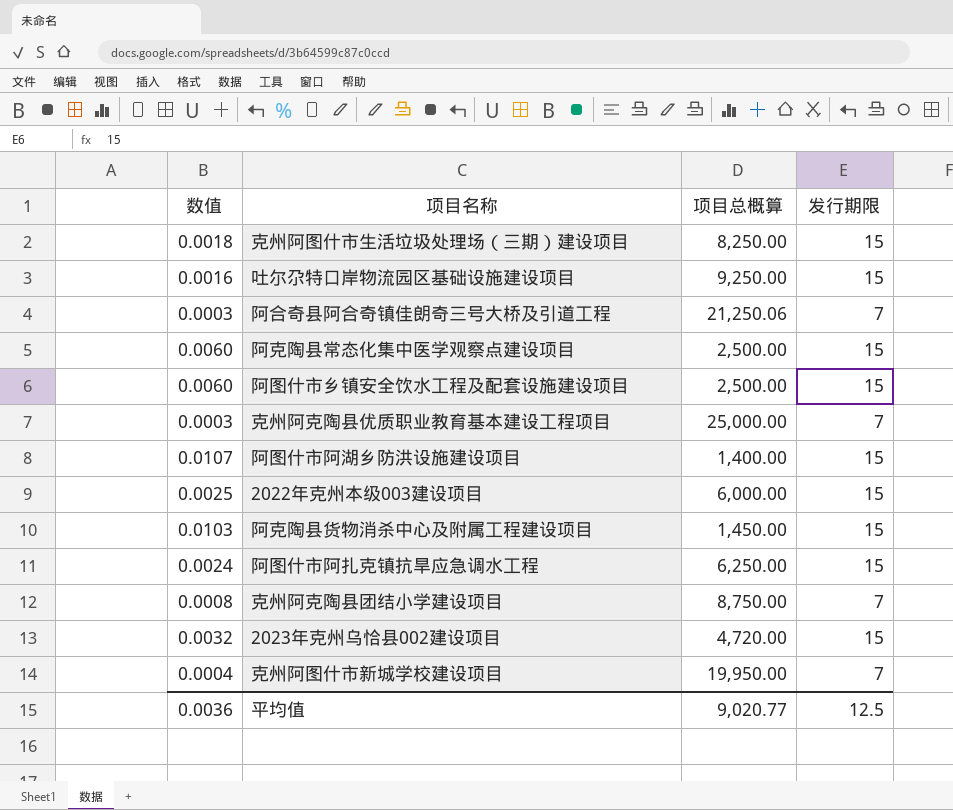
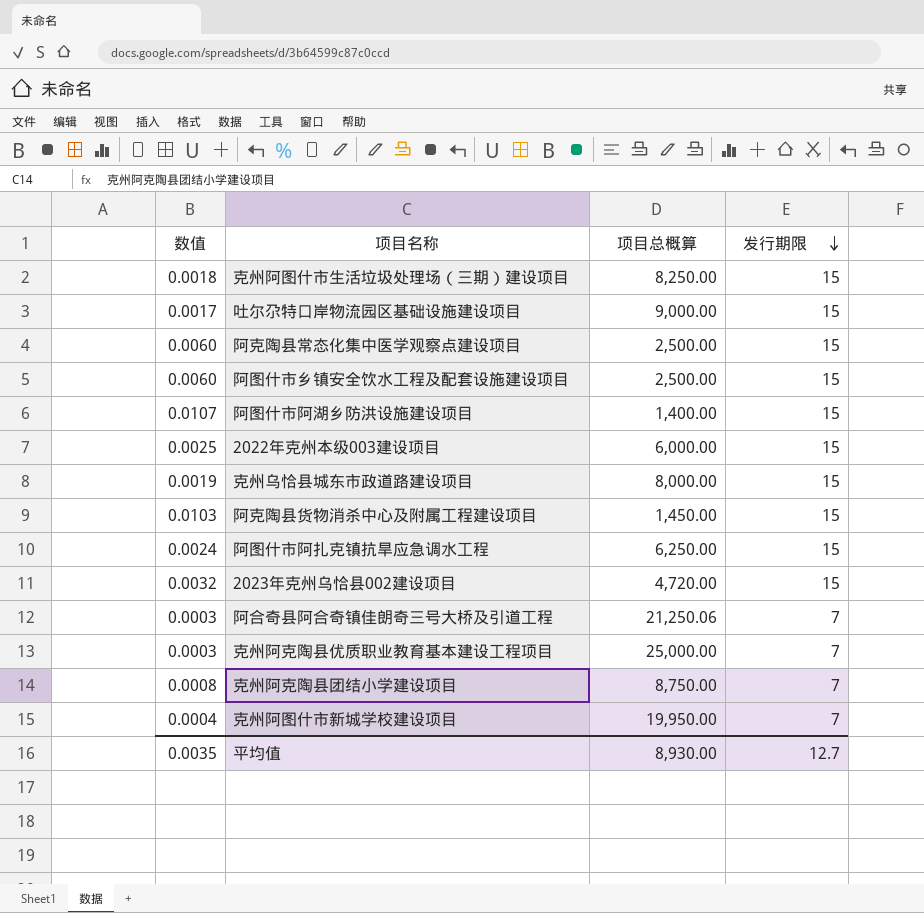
row order: none -> 发行期限 descending
吐尔尕特口岸物流园区基础设施建设项目 | 数值: 0.0016 -> 0.0017
吐尔尕特口岸物流园区基础设施建设项目 | 项目总概算: 9,250.00 -> 9,000.00
row 克州乌恰县城东市政道路建设项目: none -> 0.0019 | 8,000.00 | 15
平均值 | 数值: 0.0036 -> 0.0035
平均值 | 项目总概算: 9,020.77 -> 8,930.00
平均值 | 发行期限: 12.5 -> 12.7

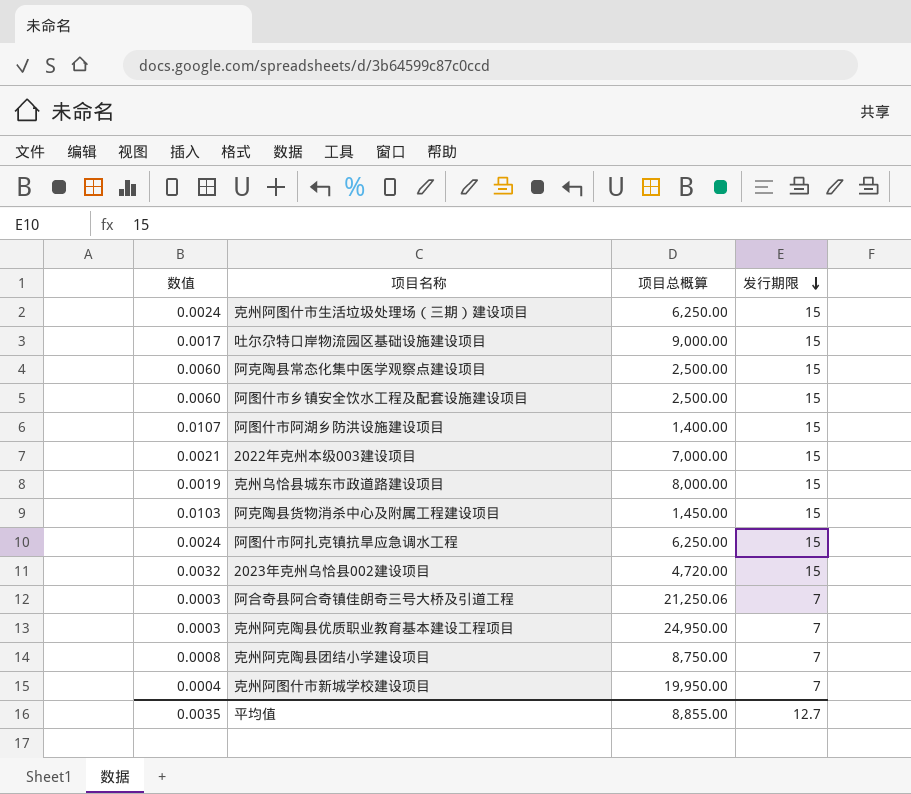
克州阿图什市生活垃圾处理场（三期）建设项目 | 数值: 0.0018 -> 0.0024
克州阿图什市生活垃圾处理场（三期）建设项目 | 项目总概算: 8,250.00 -> 6,250.00
2022年克州本级003建设项目 | 数值: 0.0025 -> 0.0021
2022年克州本级003建设项目 | 项目总概算: 6,000.00 -> 7,000.00
克州阿克陶县优质职业教育基本建设工程项目 | 项目总概算: 25,000.00 -> 24,950.00
平均值 | 项目总概算: 8,930.00 -> 8,855.00

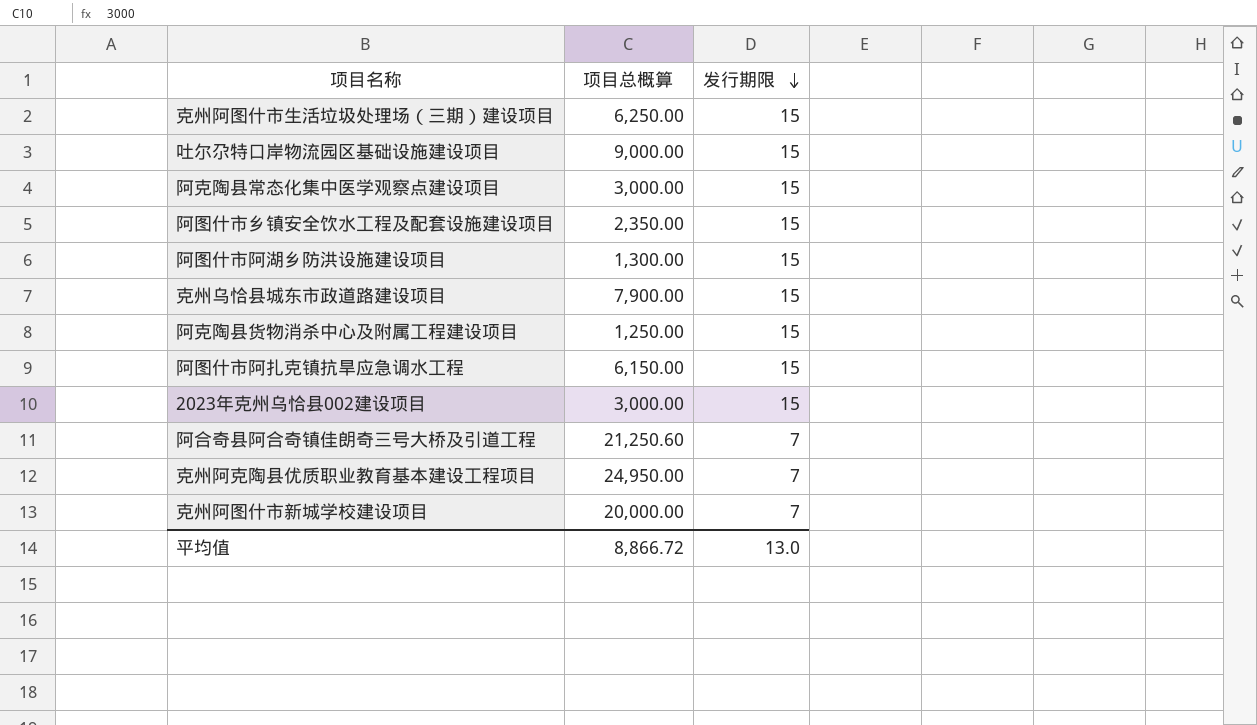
column 数值 | formula: [发行期限] / [项目总概算] -> none
row 2022年克州本级003建设项目: 0.0021 | 7,000.00 | 15 -> none
row 克州阿克陶县团结小学建设项目: 0.0008 | 8,750.00 | 7 -> none
阿克陶县常态化集中医学观察点建设项目 | 项目总概算: 2,500.00 -> 3,000.00
阿图什市乡镇安全饮水工程及配套设施建设项目 | 项目总概算: 2,500.00 -> 2,350.00
阿图什市阿湖乡防洪设施建设项目 | 项目总概算: 1,400.00 -> 1,300.00
克州乌恰县城东市政道路建设项目 | 项目总概算: 8,000.00 -> 7,900.00
阿克陶县货物消杀中心及附属工程建设项目 | 项目总概算: 1,450.00 -> 1,250.00
阿图什市阿扎克镇抗旱应急调水工程 | 项目总概算: 6,250.00 -> 6,150.00
2023年克州乌恰县002建设项目 | 项目总概算: 4,720.00 -> 3,000.00
阿合奇县阿合奇镇佳朗奇三号大桥及引道工程 | 项目总概算: 21,250.06 -> 21,250.60
克州阿图什市新城学校建设项目 | 项目总概算: 19,950.00 -> 20,000.00
平均值 | 项目总概算: 8,855.00 -> 8,866.72
平均值 | 发行期限: 12.7 -> 13.0

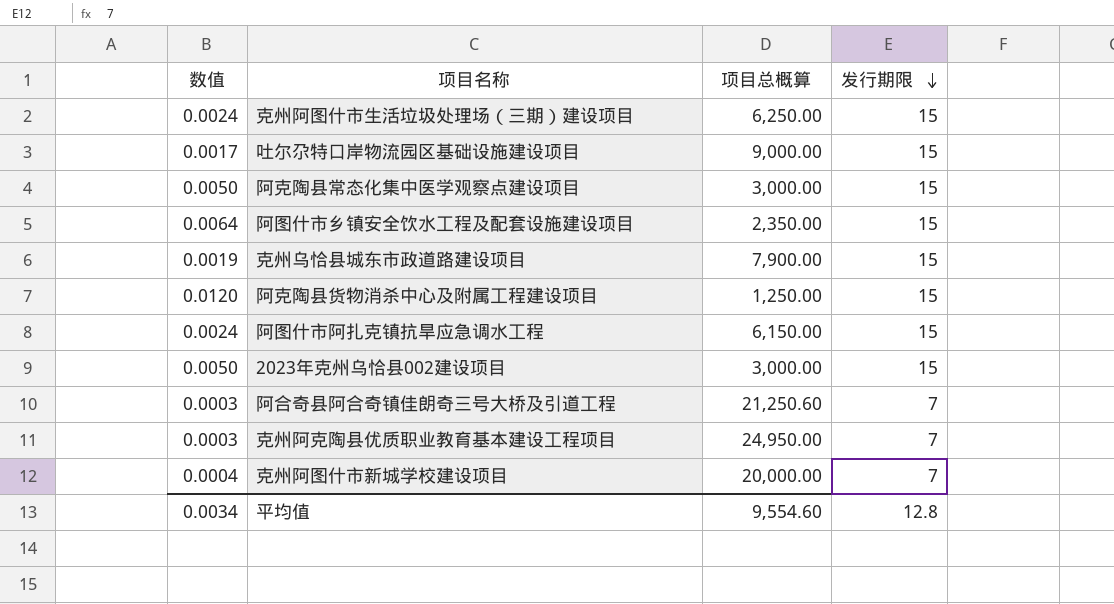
column 数值 | formula: none -> [发行期限] / [项目总概算]
row 阿图什市阿湖乡防洪设施建设项目: 1,300.00 | 15 -> none
平均值 | 项目总概算: 8,866.72 -> 9,554.60
平均值 | 发行期限: 13.0 -> 12.8

